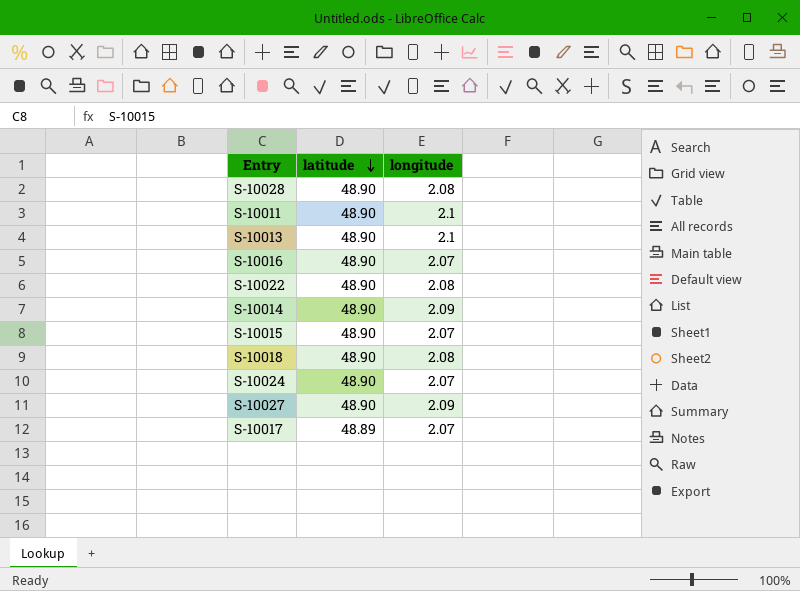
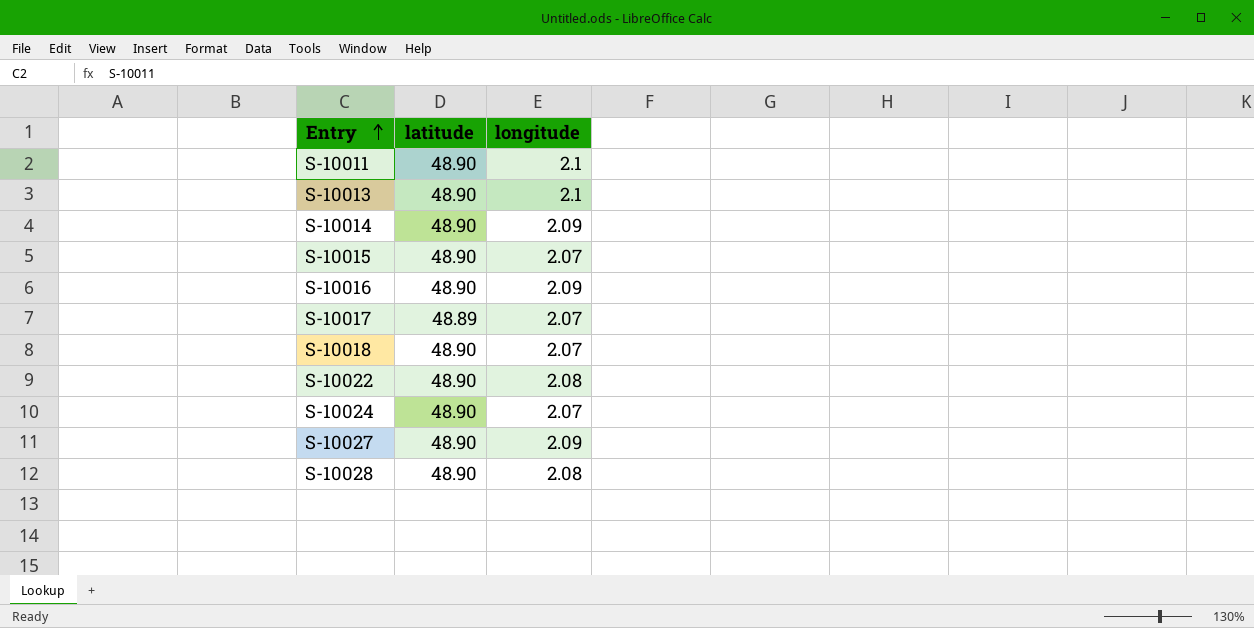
row order: latitude descending -> Entry ascending
S-10016 | longitude: 2.07 -> 2.09
S-10018 | longitude: 2.08 -> 2.07

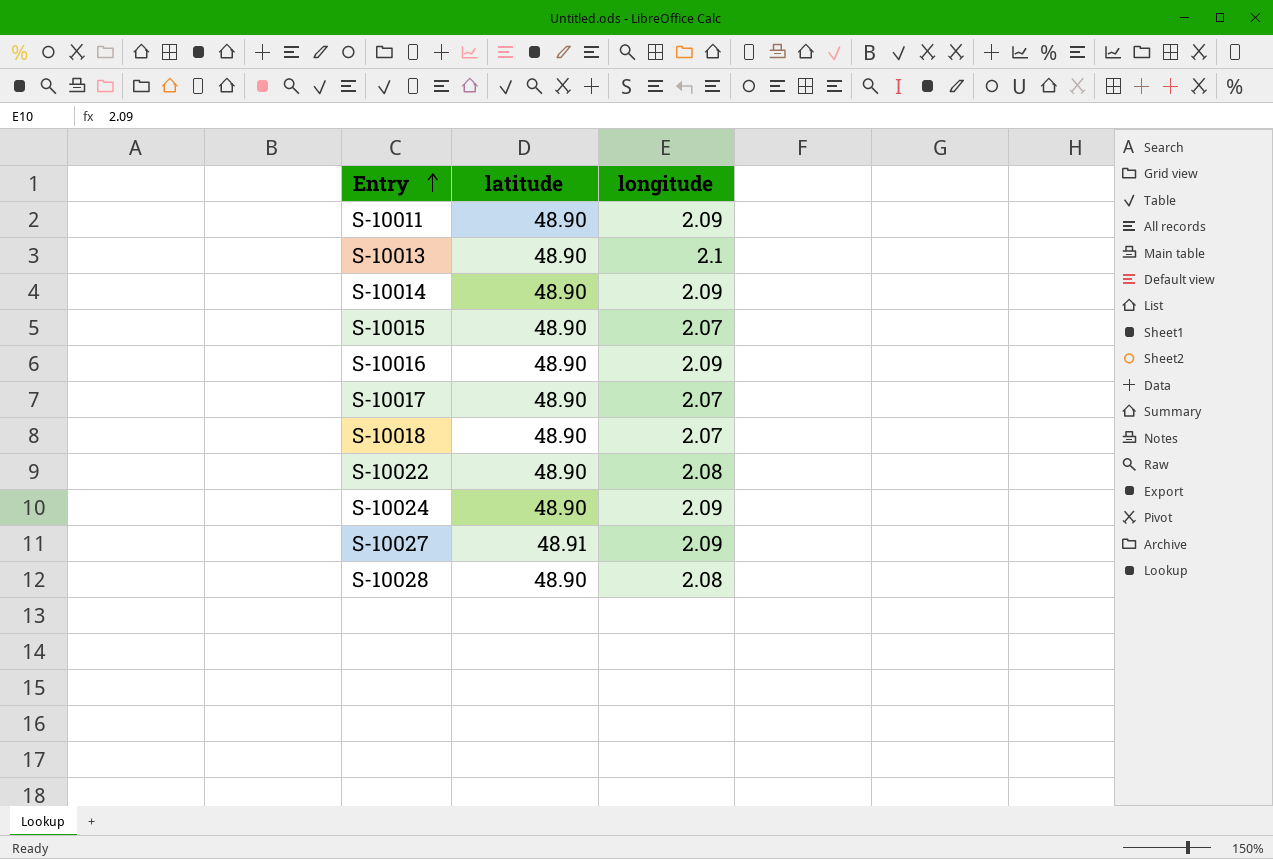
S-10011 | longitude: 2.1 -> 2.09
S-10017 | latitude: 48.89 -> 48.90
S-10024 | longitude: 2.07 -> 2.09
S-10027 | latitude: 48.90 -> 48.91

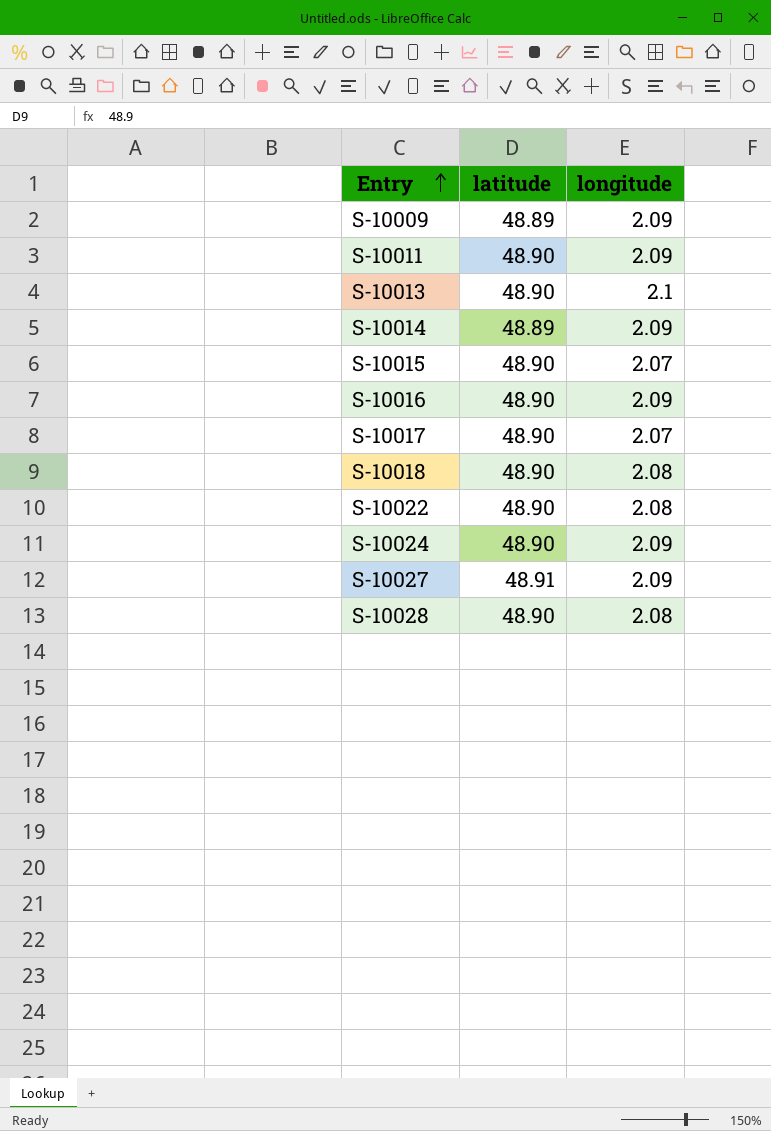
row S-10009: none -> 48.89 | 2.09
S-10014 | latitude: 48.90 -> 48.89
S-10018 | longitude: 2.07 -> 2.08

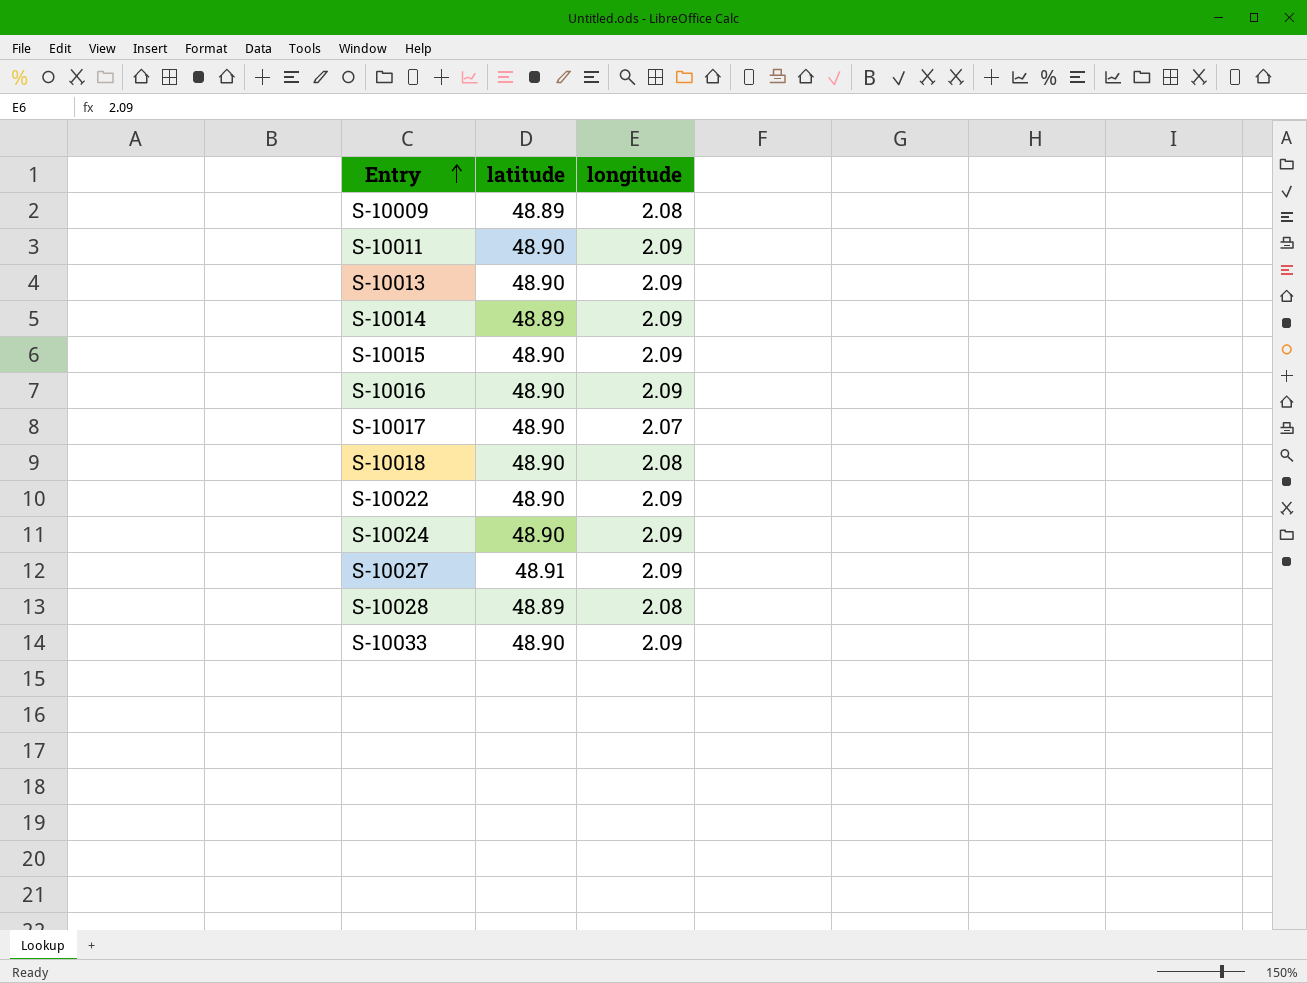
S-10009 | longitude: 2.09 -> 2.08
S-10013 | longitude: 2.1 -> 2.09
S-10015 | longitude: 2.07 -> 2.09
S-10022 | longitude: 2.08 -> 2.09
S-10028 | latitude: 48.90 -> 48.89
row S-10033: none -> 48.90 | 2.09

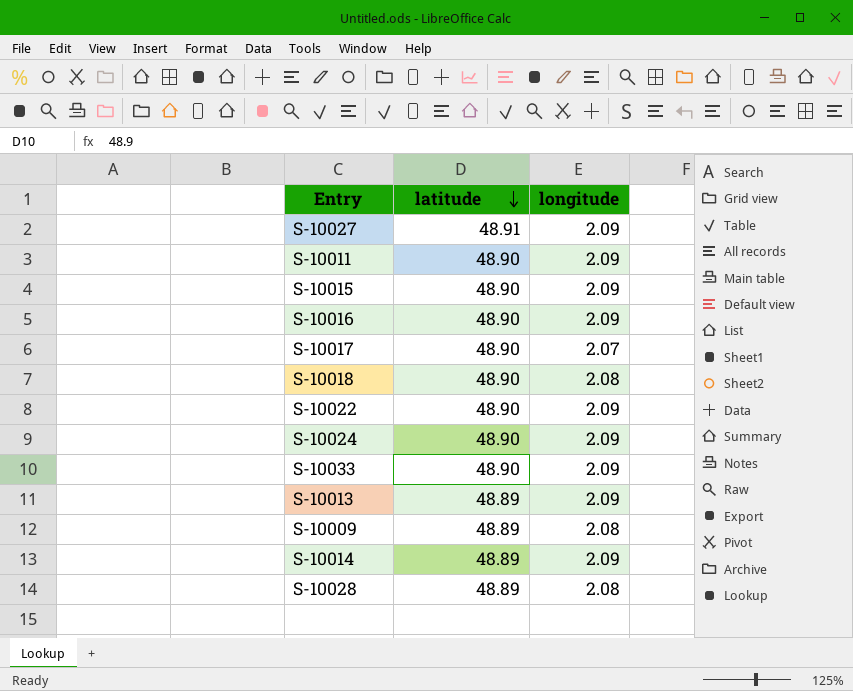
row order: Entry ascending -> latitude descending
S-10013 | latitude: 48.90 -> 48.89

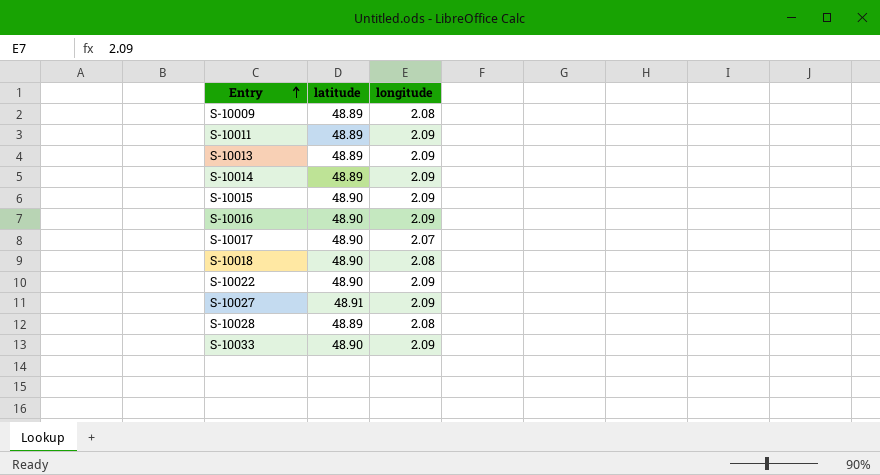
row order: latitude descending -> Entry ascending
row S-10024: 48.90 | 2.09 -> none
S-10011 | latitude: 48.90 -> 48.89

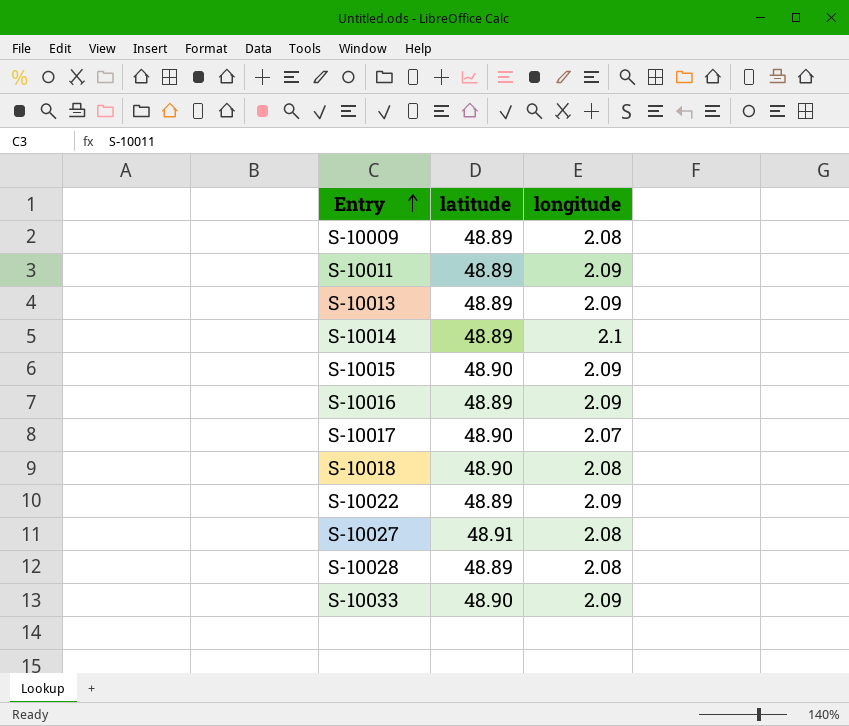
S-10014 | longitude: 2.09 -> 2.1
S-10016 | latitude: 48.90 -> 48.89
S-10022 | latitude: 48.90 -> 48.89
S-10027 | longitude: 2.09 -> 2.08

